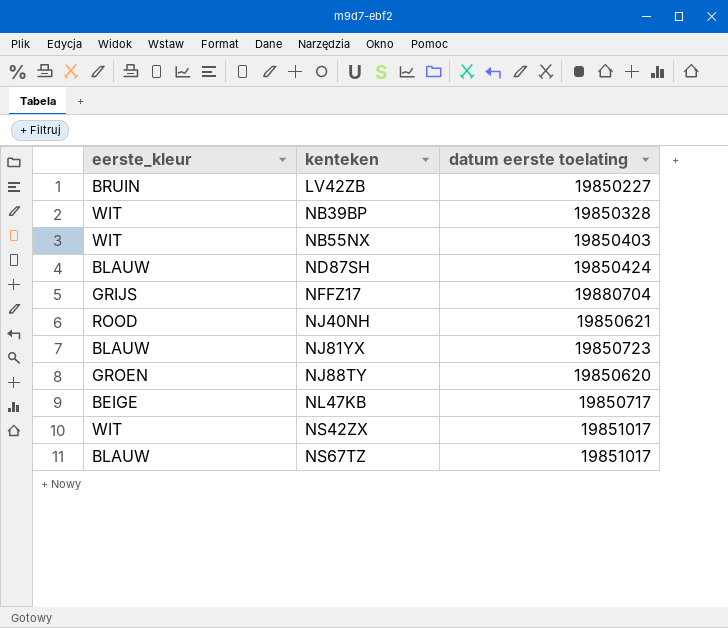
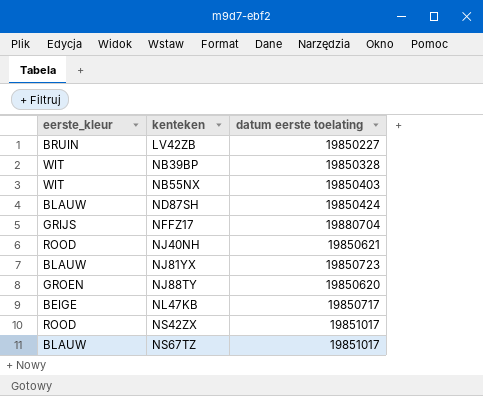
NS42ZX | eerste_kleur: WIT -> ROOD

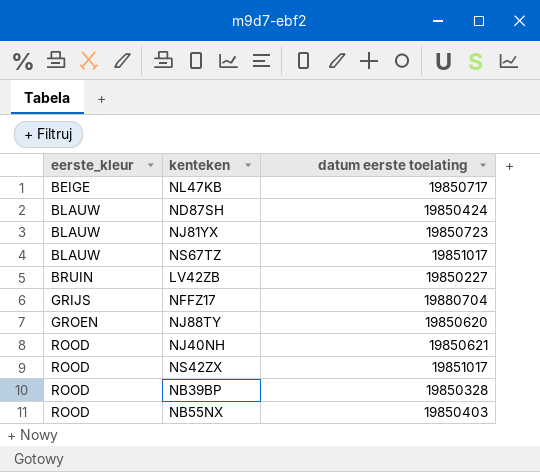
row order: kenteken ascending -> eerste_kleur ascending
NB39BP | eerste_kleur: WIT -> ROOD
NB55NX | eerste_kleur: WIT -> ROOD

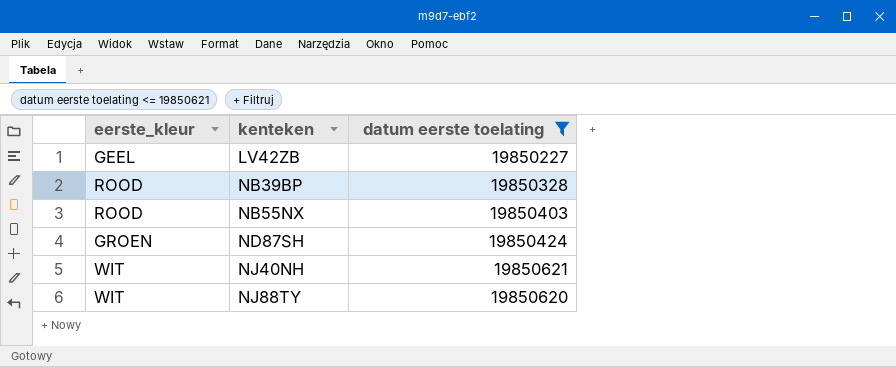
filter: none -> datum eerste toelating <= 19850621
row order: eerste_kleur ascending -> kenteken ascending
LV42ZB | eerste_kleur: BRUIN -> GEEL
ND87SH | eerste_kleur: BLAUW -> GROEN
NJ40NH | eerste_kleur: ROOD -> WIT
NJ88TY | eerste_kleur: GROEN -> WIT

